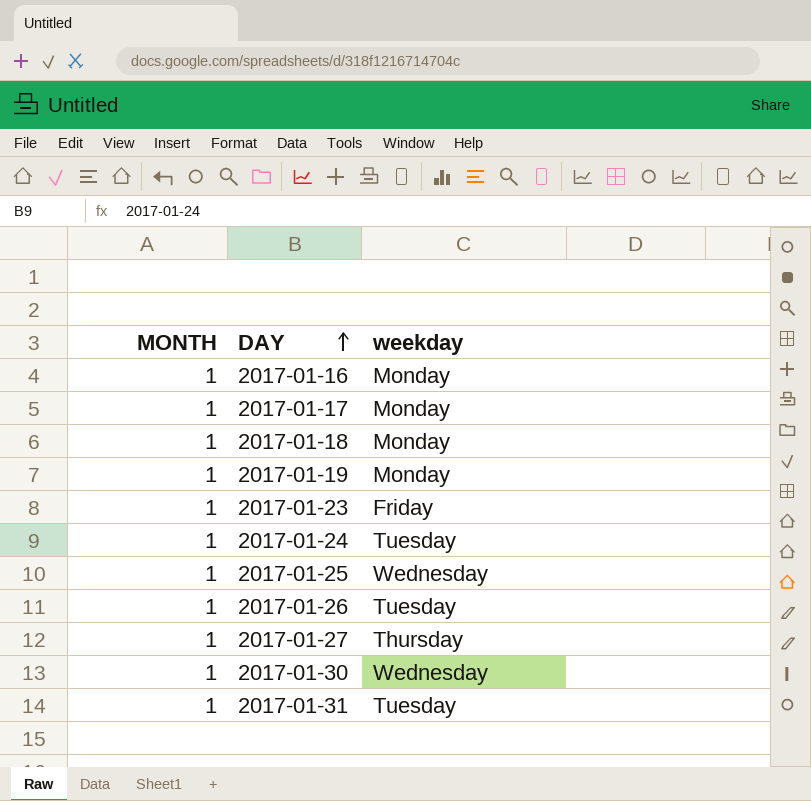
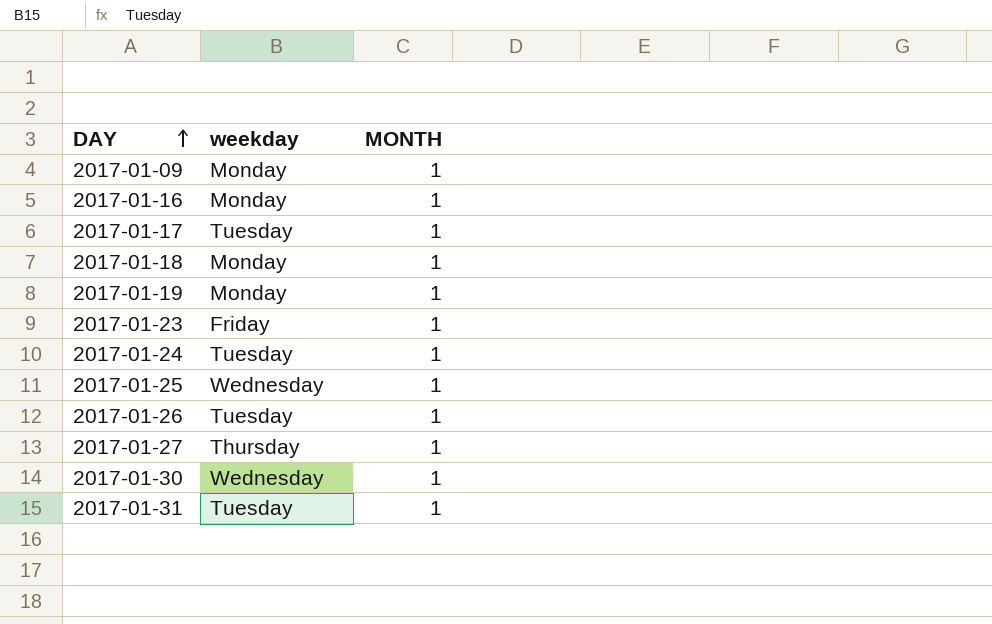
column MONTH | position: 1 -> 3
row 2017-01-09: none -> Monday | 1
2017-01-17 | weekday: Monday -> Tuesday

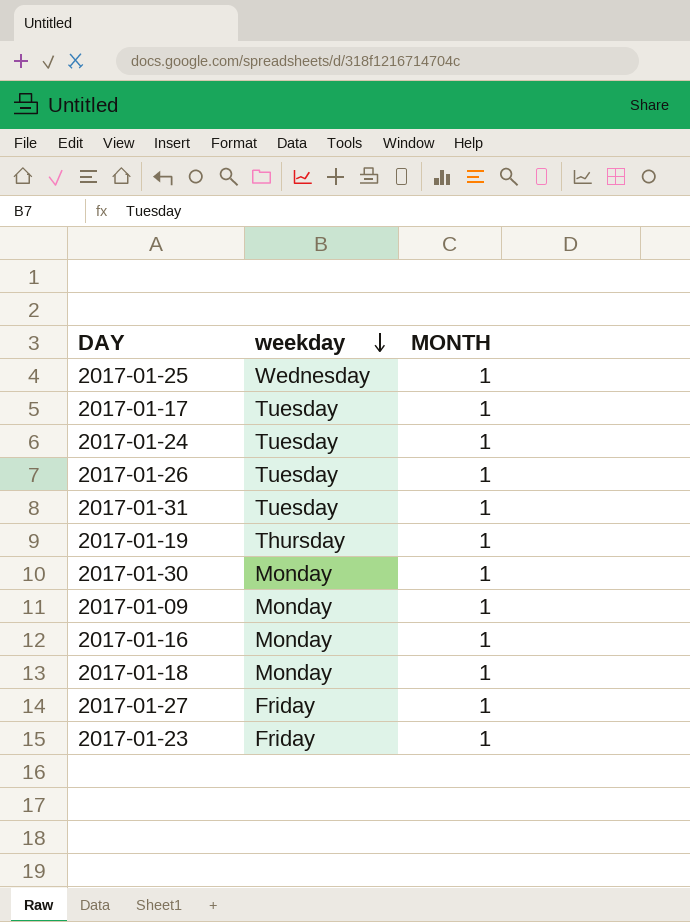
row order: DAY ascending -> weekday descending
2017-01-19 | weekday: Monday -> Thursday
2017-01-30 | weekday: Wednesday -> Monday
2017-01-27 | weekday: Thursday -> Friday

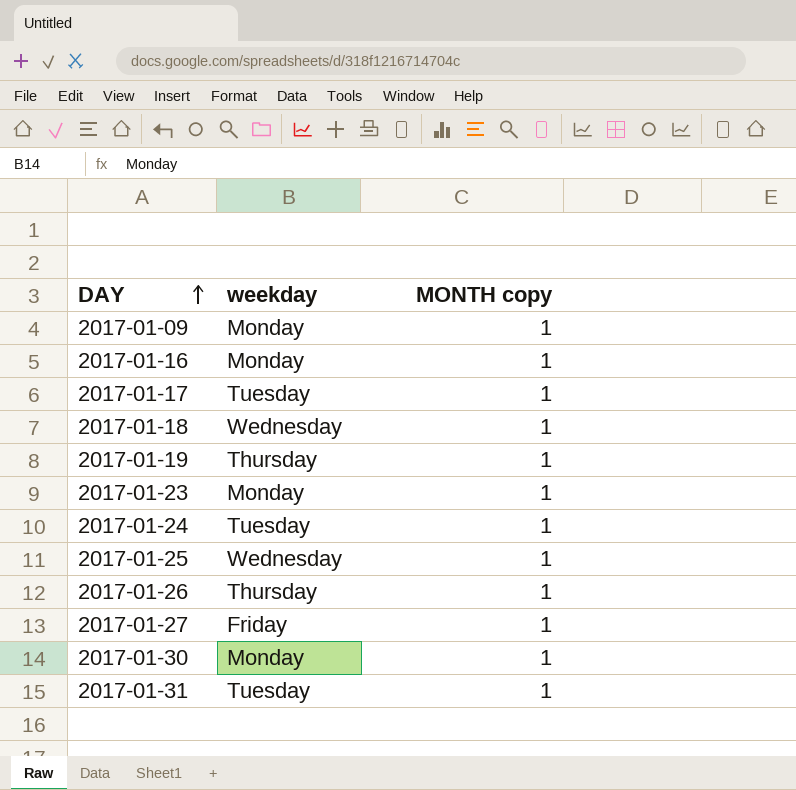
row order: weekday descending -> DAY ascending
column name: MONTH -> MONTH copy
2017-01-18 | weekday: Monday -> Wednesday
2017-01-23 | weekday: Friday -> Monday
2017-01-26 | weekday: Tuesday -> Thursday

